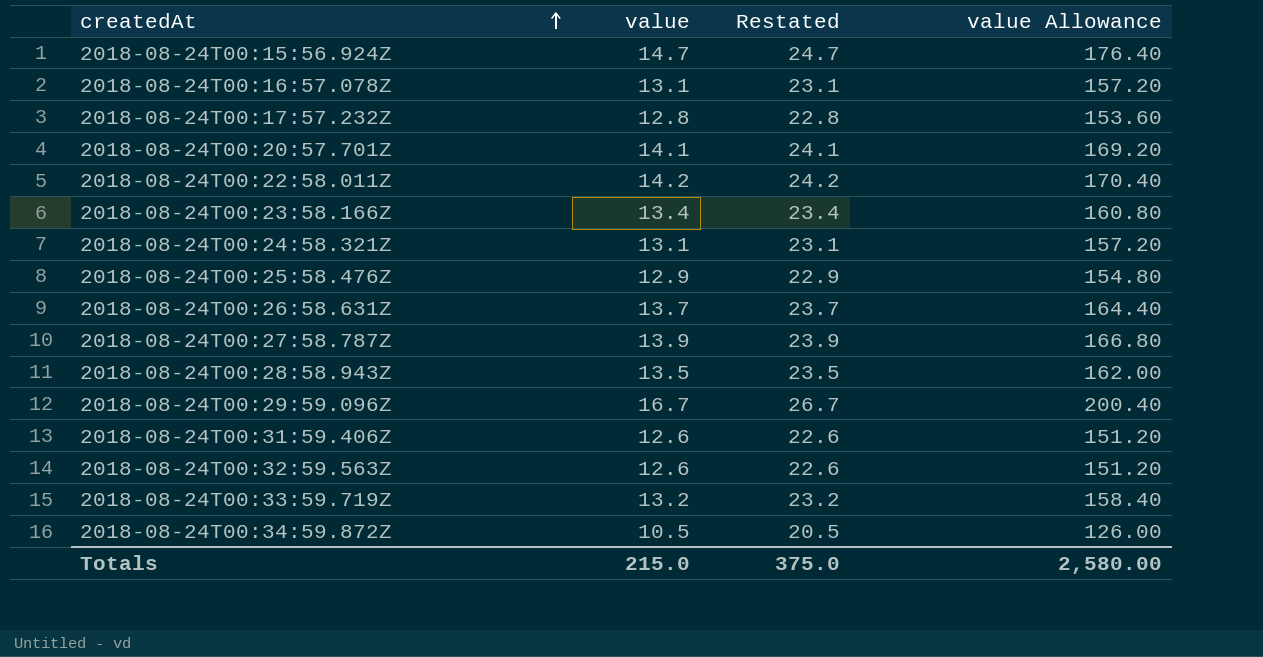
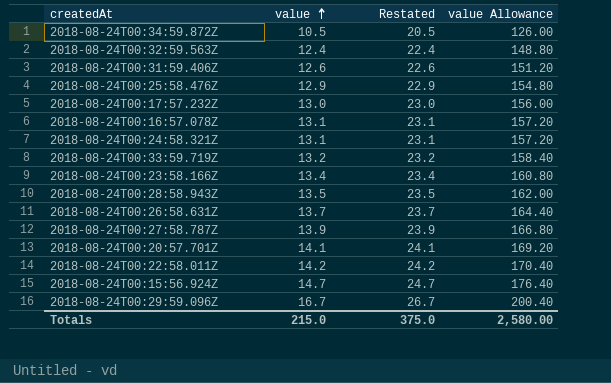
row order: createdAt ascending -> value ascending
2018-08-24T00:32:59.563Z | value: 12.6 -> 12.4
2018-08-24T00:32:59.563Z | Restated: 22.6 -> 22.4
2018-08-24T00:32:59.563Z | value Allowance: 151.20 -> 148.80
2018-08-24T00:17:57.232Z | value: 12.8 -> 13.0
2018-08-24T00:17:57.232Z | Restated: 22.8 -> 23.0
2018-08-24T00:17:57.232Z | value Allowance: 153.60 -> 156.00

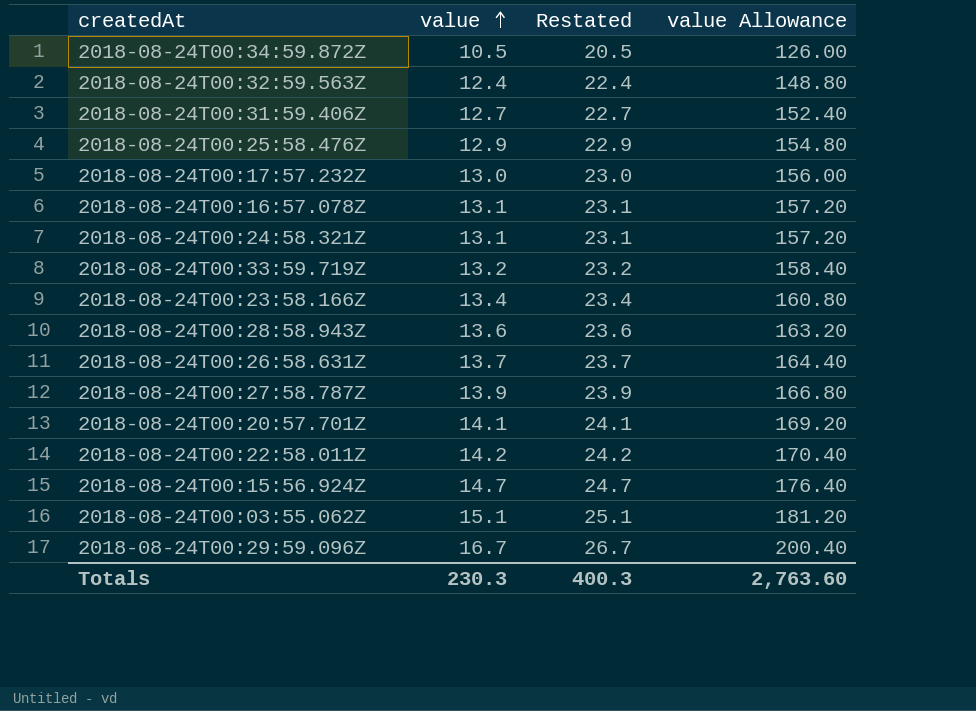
2018-08-24T00:31:59.406Z | value: 12.6 -> 12.7
2018-08-24T00:31:59.406Z | Restated: 22.6 -> 22.7
2018-08-24T00:31:59.406Z | value Allowance: 151.20 -> 152.40
2018-08-24T00:28:58.943Z | value: 13.5 -> 13.6
2018-08-24T00:28:58.943Z | Restated: 23.5 -> 23.6
2018-08-24T00:28:58.943Z | value Allowance: 162.00 -> 163.20
row 2018-08-24T00:03:55.062Z: none -> 15.1 | 25.1 | 181.20
Totals | value: 215.0 -> 230.3
Totals | Restated: 375.0 -> 400.3
Totals | value Allowance: 2,580.00 -> 2,763.60

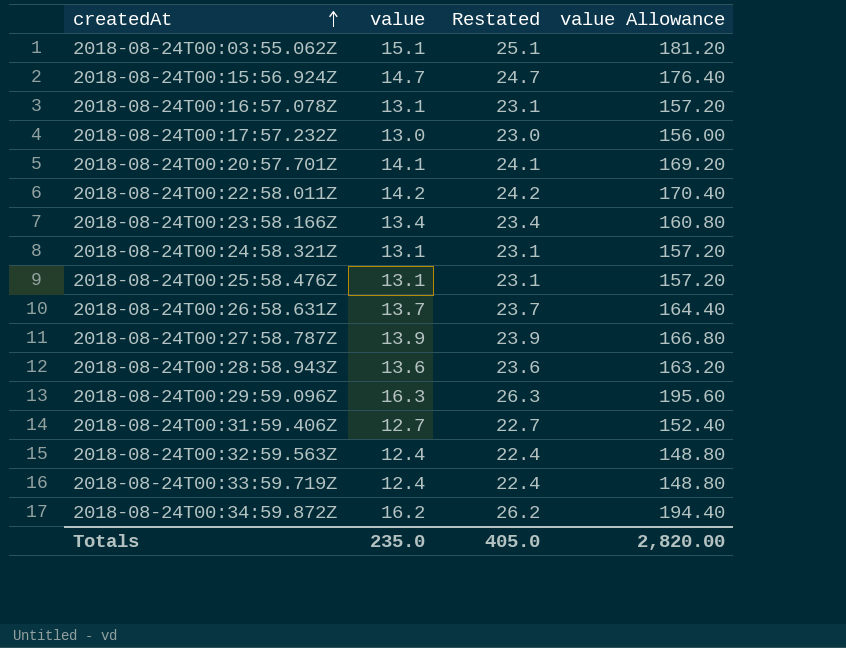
row order: value ascending -> createdAt ascending
2018-08-24T00:25:58.476Z | value: 12.9 -> 13.1
2018-08-24T00:25:58.476Z | Restated: 22.9 -> 23.1
2018-08-24T00:25:58.476Z | value Allowance: 154.80 -> 157.20
2018-08-24T00:29:59.096Z | value: 16.7 -> 16.3
2018-08-24T00:29:59.096Z | Restated: 26.7 -> 26.3
2018-08-24T00:29:59.096Z | value Allowance: 200.40 -> 195.60
2018-08-24T00:33:59.719Z | value: 13.2 -> 12.4
2018-08-24T00:33:59.719Z | Restated: 23.2 -> 22.4
2018-08-24T00:33:59.719Z | value Allowance: 158.40 -> 148.80
2018-08-24T00:34:59.872Z | value: 10.5 -> 16.2
2018-08-24T00:34:59.872Z | Restated: 20.5 -> 26.2
2018-08-24T00:34:59.872Z | value Allowance: 126.00 -> 194.40
Totals | value: 230.3 -> 235.0
Totals | Restated: 400.3 -> 405.0
Totals | value Allowance: 2,763.60 -> 2,820.00

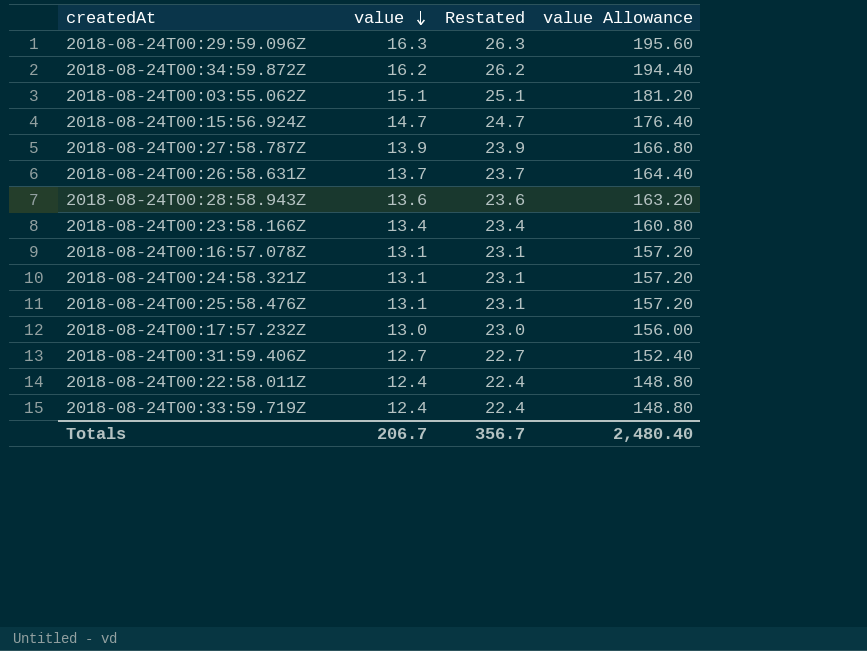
row order: createdAt ascending -> value descending
row 2018-08-24T00:20:57.701Z: 14.1 | 24.1 | 169.20 -> none
row 2018-08-24T00:32:59.563Z: 12.4 | 22.4 | 148.80 -> none
2018-08-24T00:22:58.011Z | value: 14.2 -> 12.4
2018-08-24T00:22:58.011Z | Restated: 24.2 -> 22.4
2018-08-24T00:22:58.011Z | value Allowance: 170.40 -> 148.80
Totals | value: 235.0 -> 206.7
Totals | Restated: 405.0 -> 356.7
Totals | value Allowance: 2,820.00 -> 2,480.40

